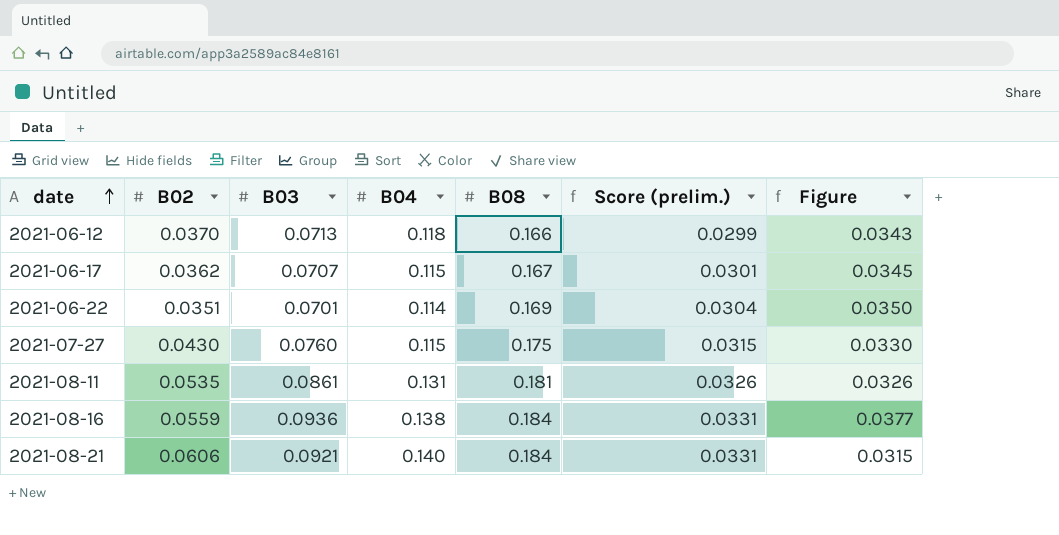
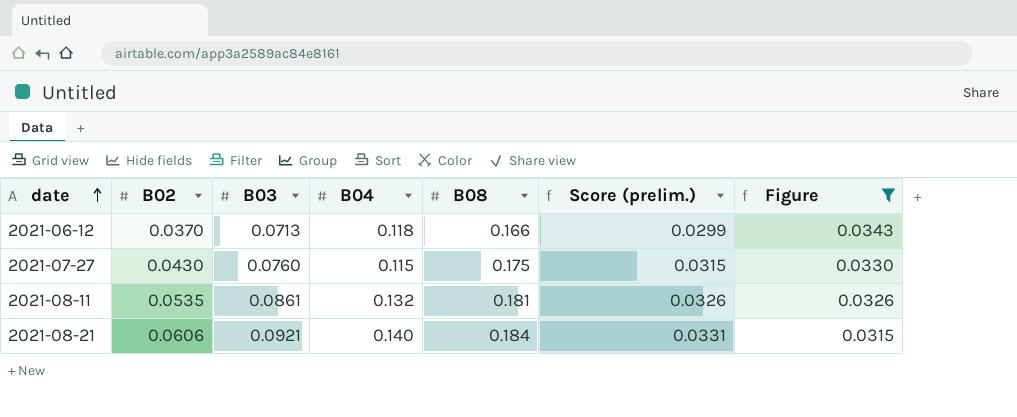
filter: none -> Figure <= 0.0343
2021-08-11 | B04: 0.131 -> 0.132

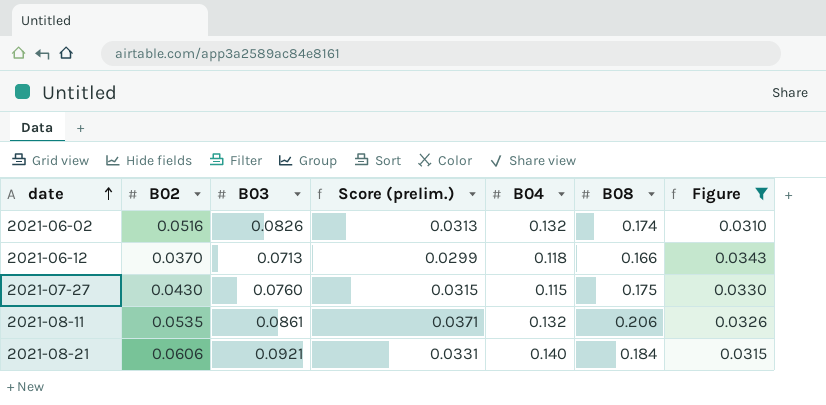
column Score (prelim.) | position: 6 -> 4
row 2021-06-02: none -> 0.0516 | 0.0826 | 0.0313 | 0.132 | 0.174 | 0.0310
2021-08-11 | Score (prelim.): 0.0326 -> 0.0371
2021-08-11 | B08: 0.181 -> 0.206

